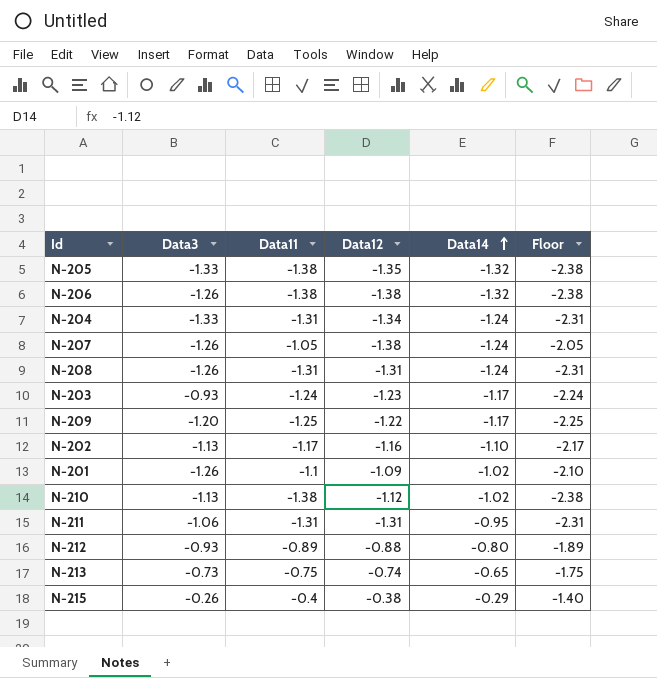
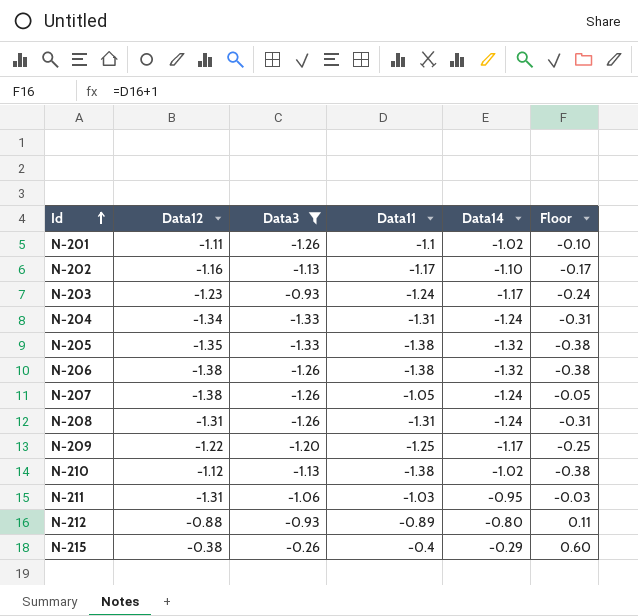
filter: none -> Data3 != -0.73
row order: Data14 ascending -> Id ascending
column Data12 | position: 4 -> 2
column Floor | formula: [Data11] - 1 -> [Data11] + 1
N-201 | Data12: -1.09 -> -1.11
N-211 | Data11: -1.31 -> -1.03

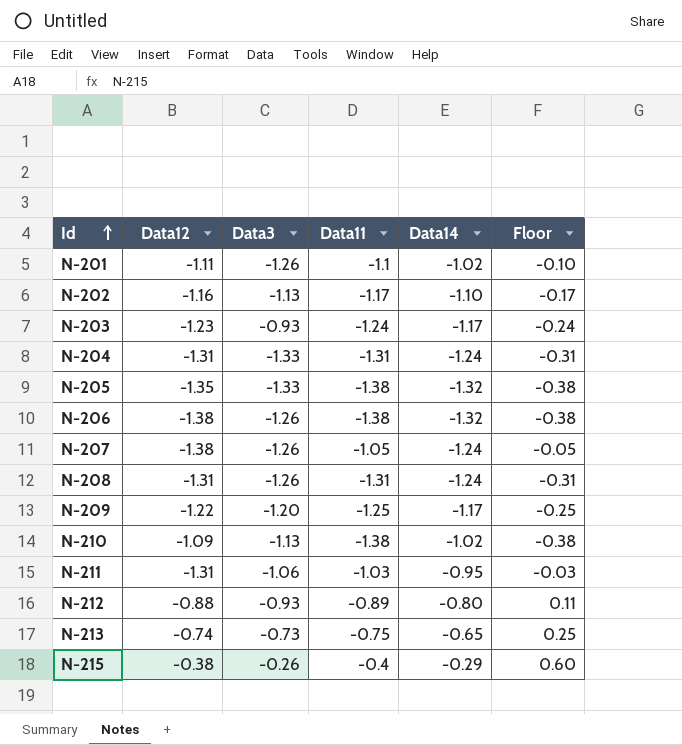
filter: Data3 != -0.73 -> none
N-204 | Data12: -1.34 -> -1.31
N-210 | Data12: -1.12 -> -1.09

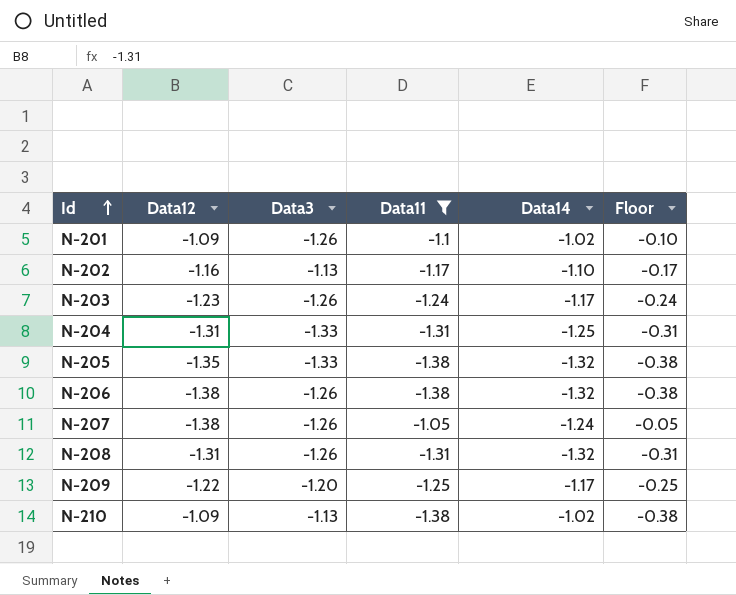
filter: none -> Data11 <= -1.05
N-201 | Data12: -1.11 -> -1.09
N-203 | Data3: -0.93 -> -1.26
N-204 | Data14: -1.24 -> -1.25
N-208 | Data14: -1.24 -> -1.32

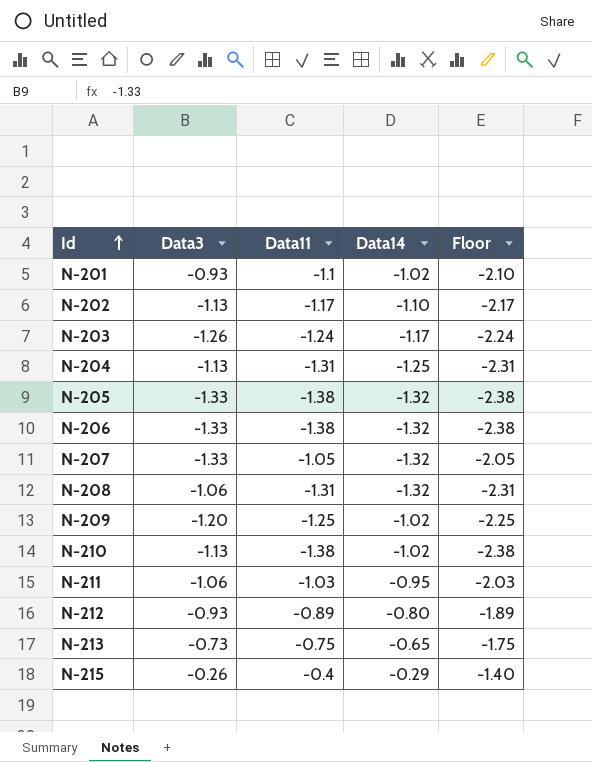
filter: Data11 <= -1.05 -> none
column Data12 | position: 2 -> none
column Floor | formula: [Data11] + 1 -> [Data11] - 1
N-201 | Data3: -1.26 -> -0.93
N-204 | Data3: -1.33 -> -1.13
N-206 | Data3: -1.26 -> -1.33
N-207 | Data3: -1.26 -> -1.33
N-207 | Data14: -1.24 -> -1.32
N-208 | Data3: -1.26 -> -1.06
N-209 | Data14: -1.17 -> -1.02

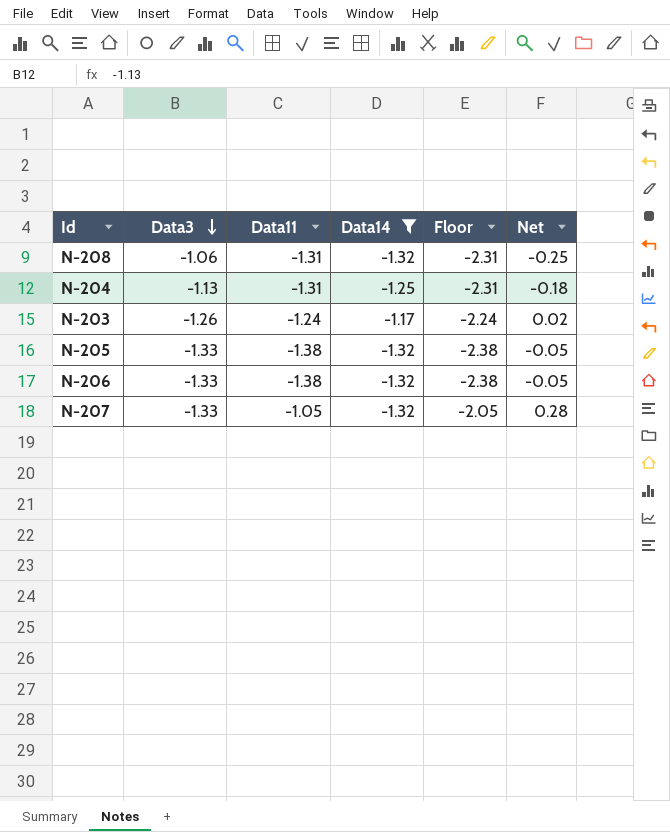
filter: none -> Data14 <= -1.17
row order: Id ascending -> Data3 descending
column Net | formula: none -> [Data11] - [Data3]

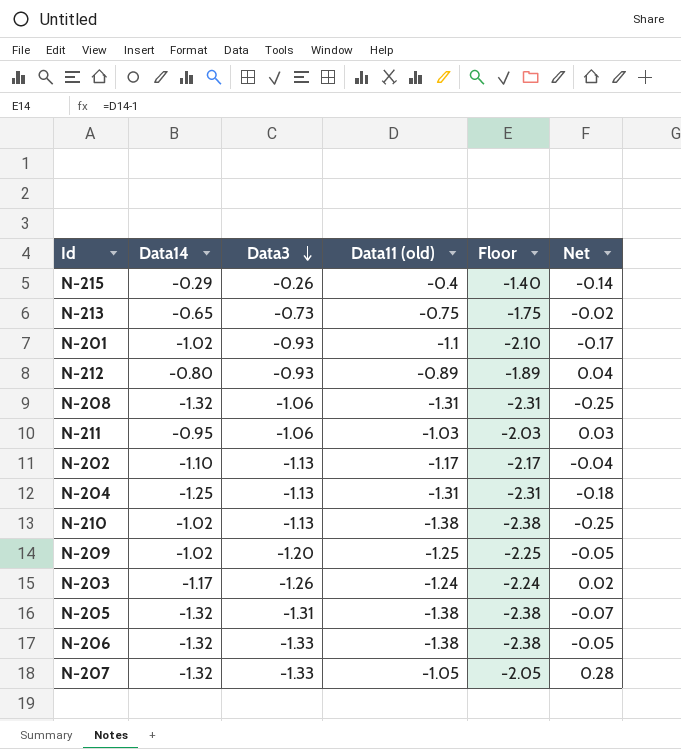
filter: Data14 <= -1.17 -> none
column Data14 | position: 4 -> 2
column name: Data11 -> Data11 (old)
N-205 | Data3: -1.33 -> -1.31
N-205 | Net: -0.05 -> -0.07

